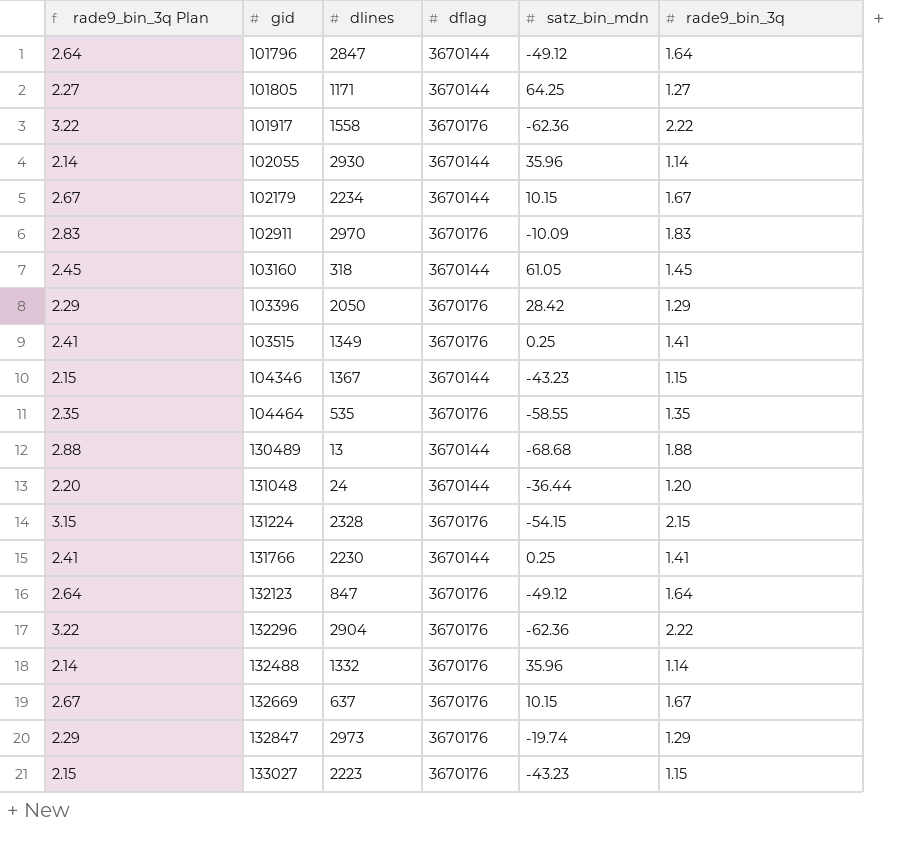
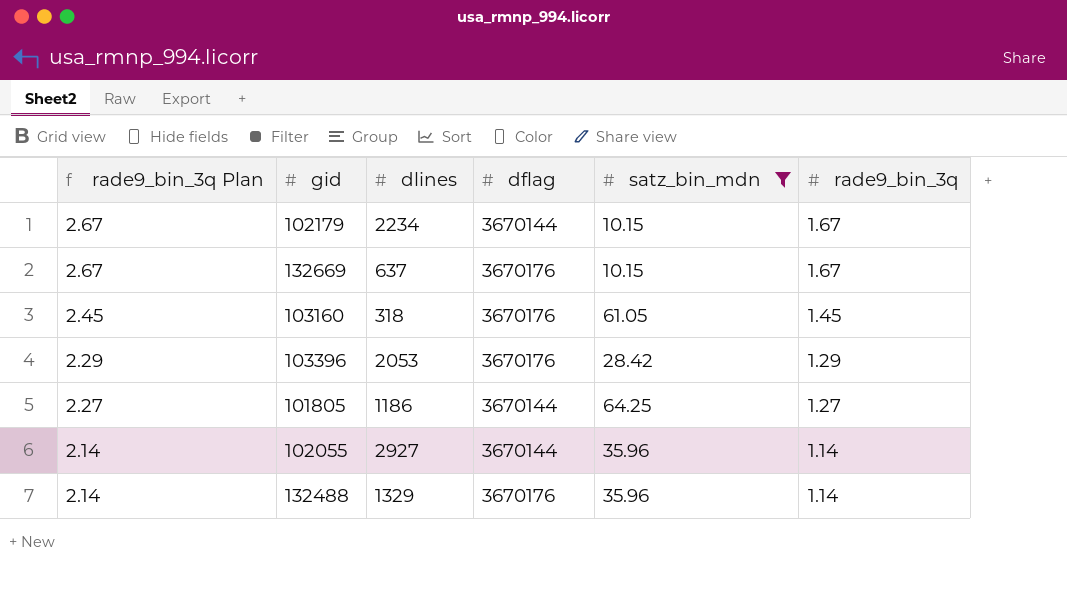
filter: none -> satz_bin_mdn >= 10.15
row order: gid ascending -> rade9_bin_3q Plan descending
103160 | dflag: 3670144 -> 3670176
103396 | dlines: 2050 -> 2053
101805 | dlines: 1171 -> 1186
102055 | dlines: 2930 -> 2927
132488 | dlines: 1332 -> 1329

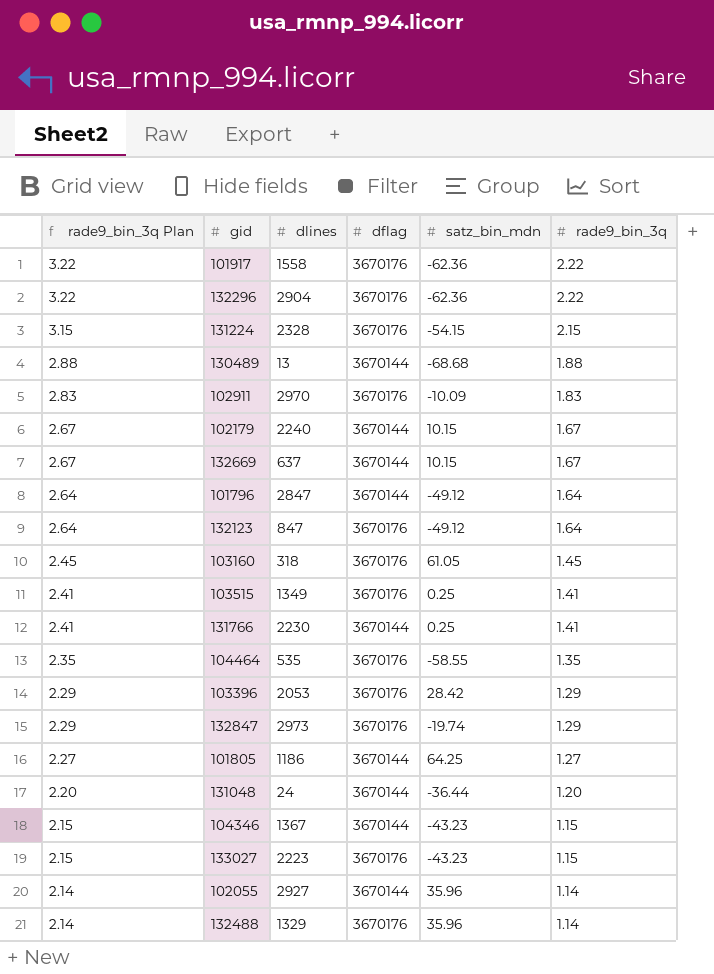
filter: satz_bin_mdn >= 10.15 -> none
102179 | dlines: 2234 -> 2240
132669 | dflag: 3670176 -> 3670144

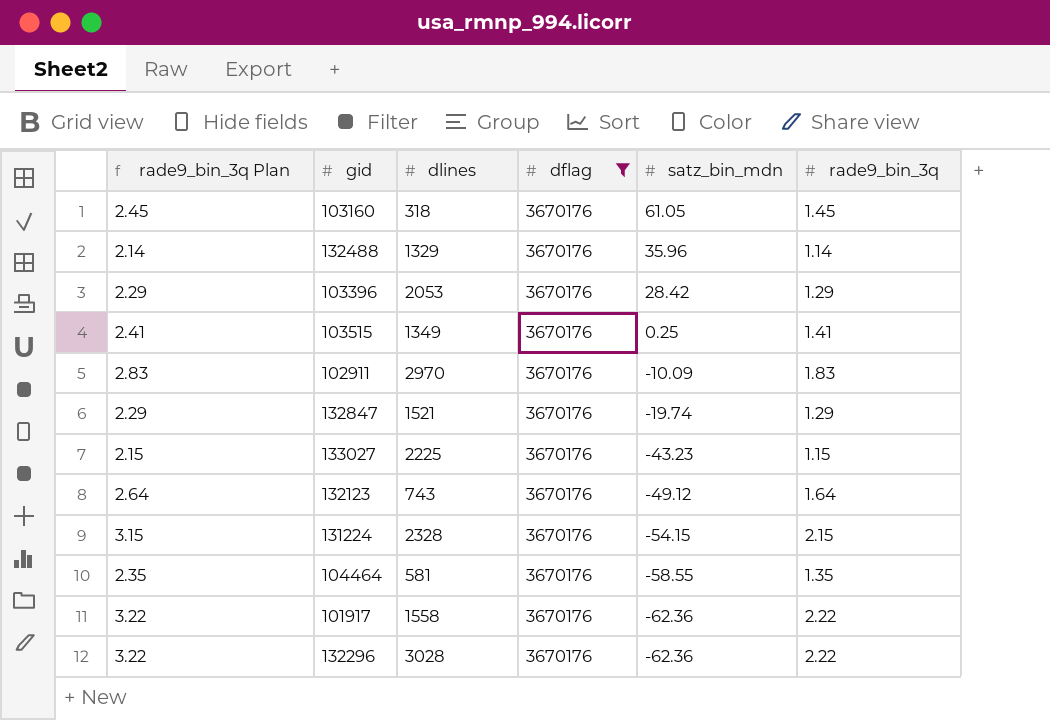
filter: none -> dflag = 3670176
row order: rade9_bin_3q Plan descending -> satz_bin_mdn descending
132847 | dlines: 2973 -> 1521
133027 | dlines: 2223 -> 2225
132123 | dlines: 847 -> 743
104464 | dlines: 535 -> 581
132296 | dlines: 2904 -> 3028

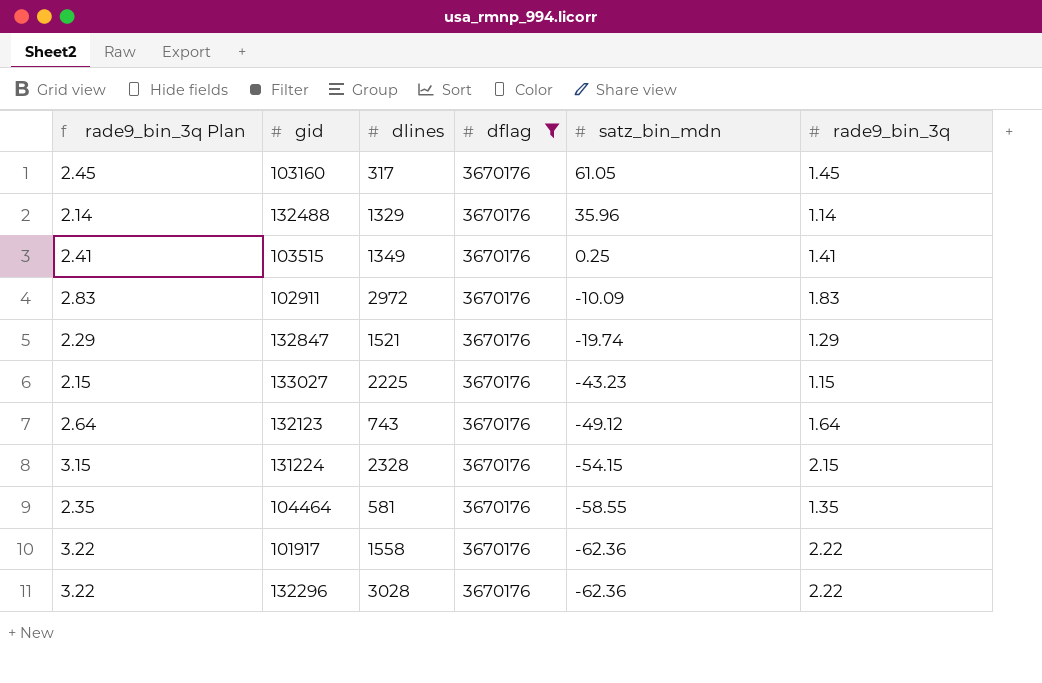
row 103396: 2.29 | 2053 | 3670176 | 28.42 | 1.29 -> none
103160 | dlines: 318 -> 317
102911 | dlines: 2970 -> 2972

